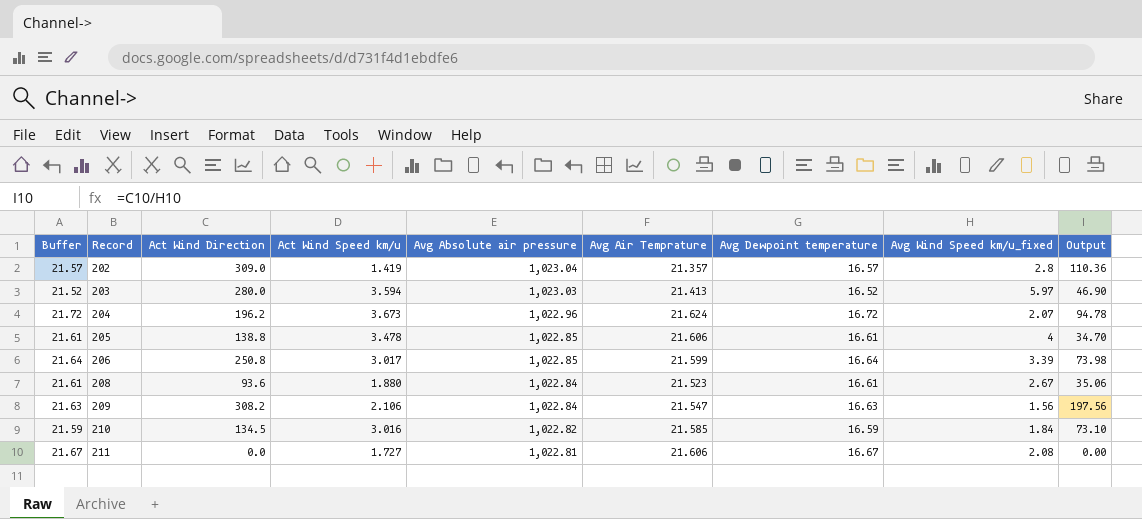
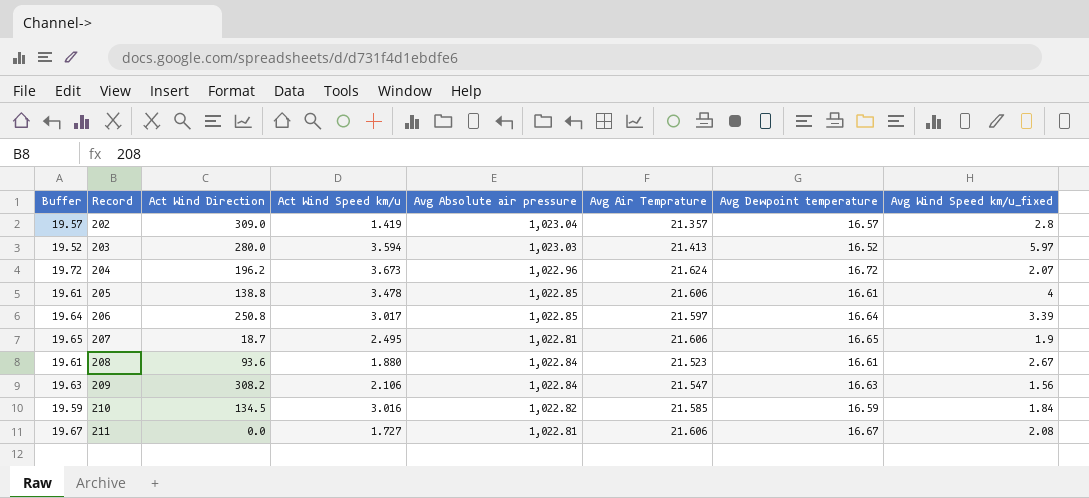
column Output | formula: [Act Wind Direction] / [Avg Wind Speed km/u_fixed] -> none
column Buffer | formula: [Avg Dewpoint temperature] + 5 -> [Avg Dewpoint temperature] + 3
206 | Avg Air Temprature: 21.599 -> 21.597
row 207: none -> 19.65 | 18.7 | 2.495 | 1,022.81 | 21.606 | 16.65 | 1.9

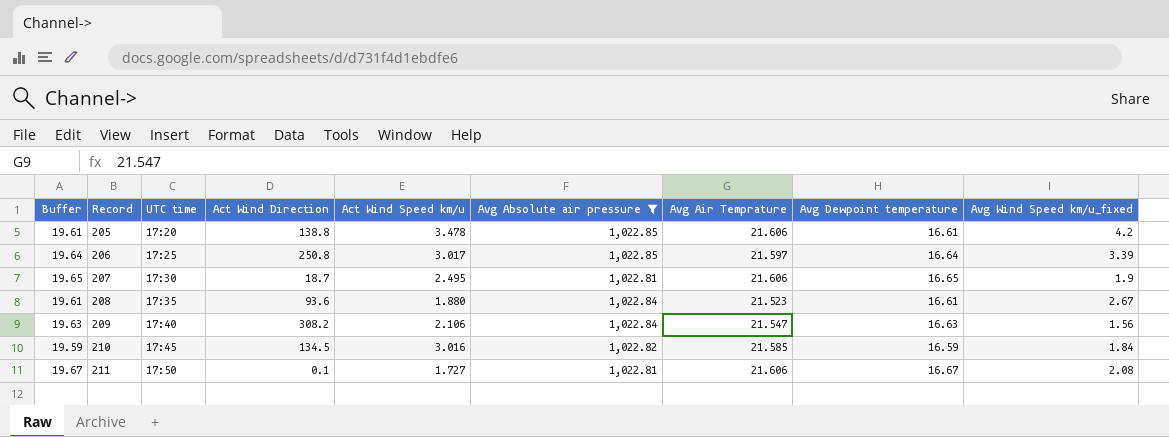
filter: none -> Avg Absolute air pressure <= 1,022.85
column UTC time | position: none -> 3
205 | Avg Wind Speed km/u_fixed: 4 -> 4.2
211 | Act Wind Direction: 0.0 -> 0.1

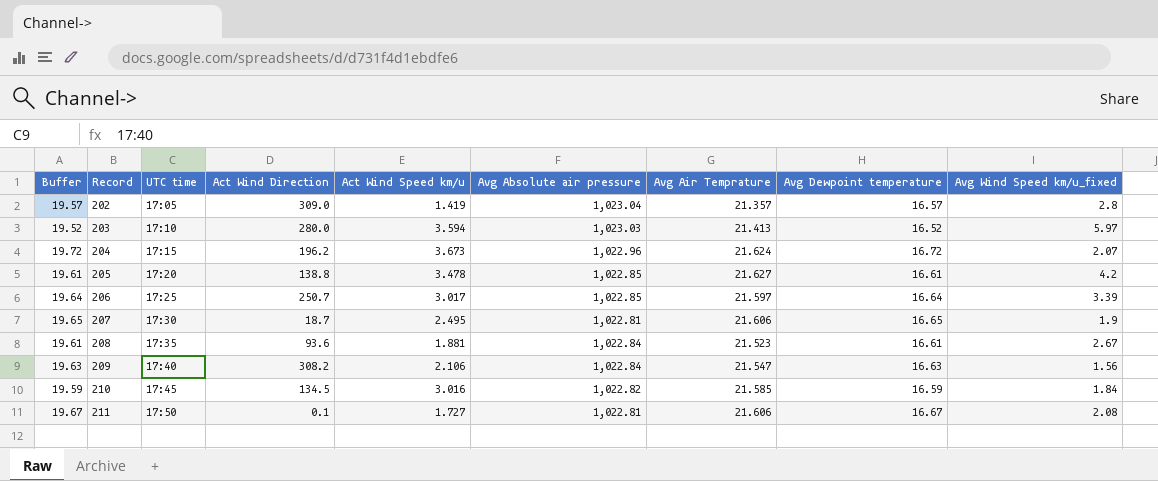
filter: Avg Absolute air pressure <= 1,022.85 -> none
205 | Avg Air Temprature: 21.606 -> 21.627
206 | Act Wind Direction: 250.8 -> 250.7
208 | Act Wind Speed km/u: 1.880 -> 1.881

